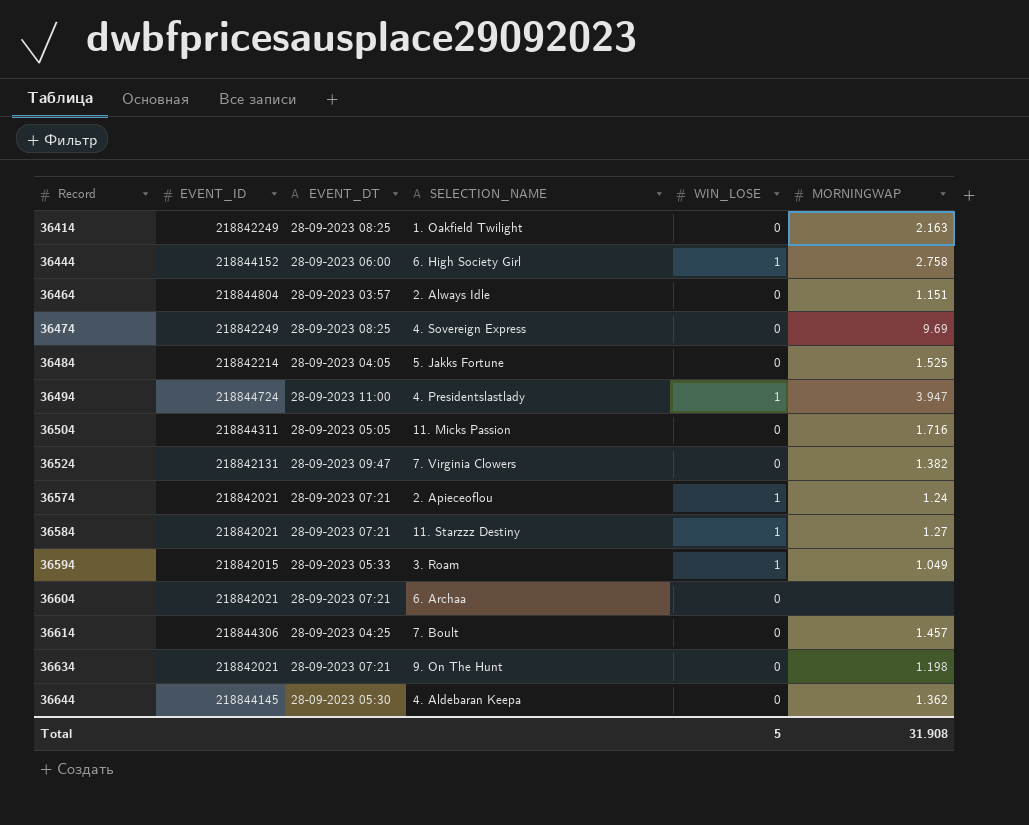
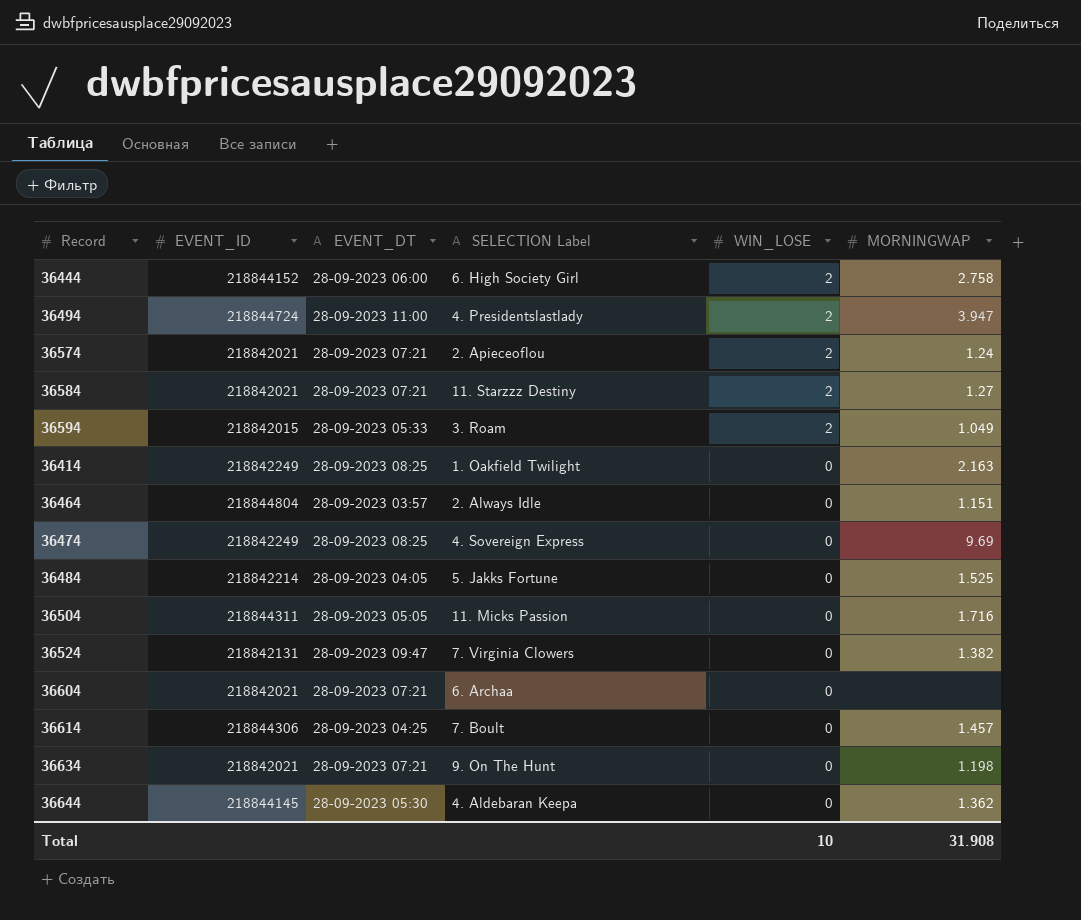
row order: Record ascending -> WIN_LOSE descending
column name: SELECTION_NAME -> SELECTION Label
36444 | WIN_LOSE: 1 -> 2
36494 | WIN_LOSE: 1 -> 2
36574 | WIN_LOSE: 1 -> 2
36584 | WIN_LOSE: 1 -> 2
36594 | WIN_LOSE: 1 -> 2
Total | WIN_LOSE: 5 -> 10

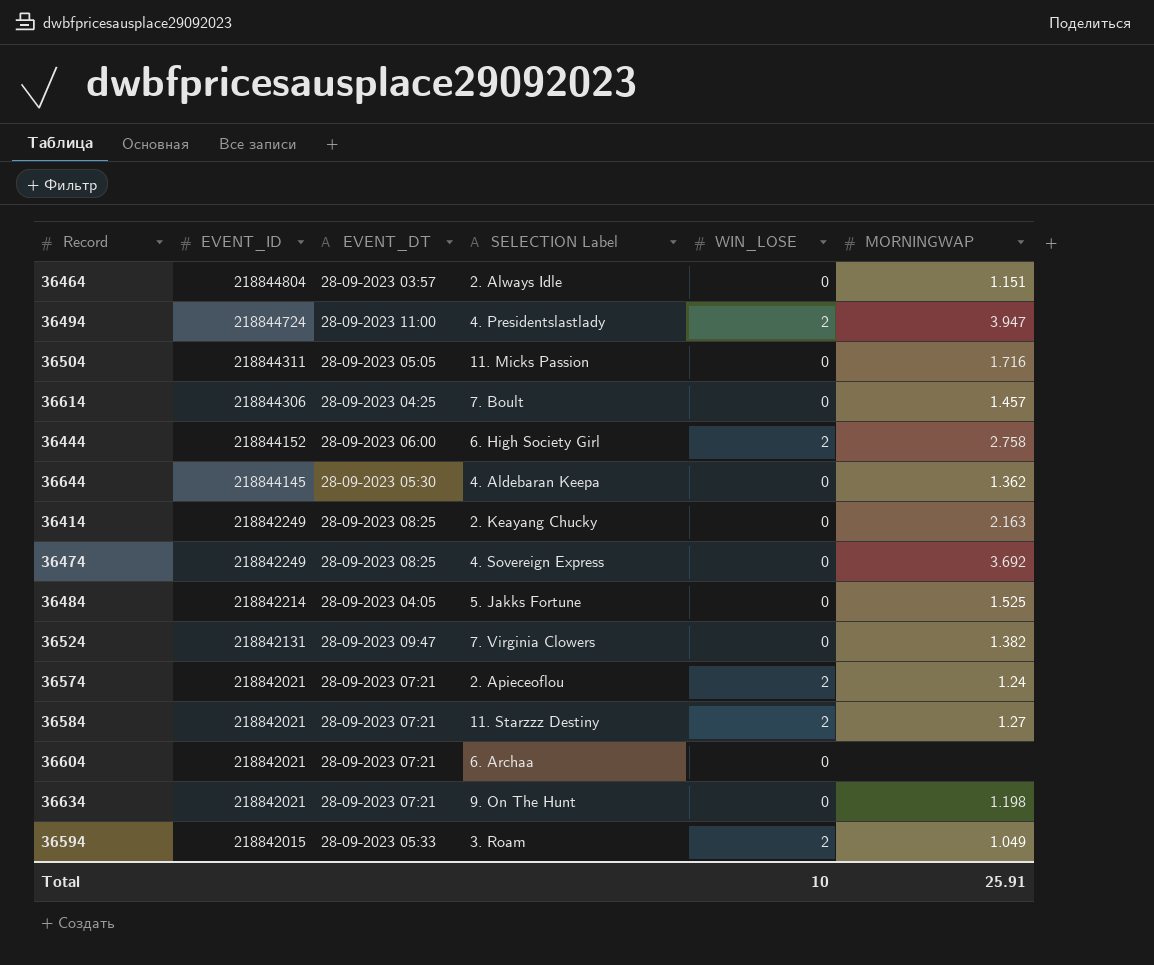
row order: WIN_LOSE descending -> EVENT_ID descending
36414 | SELECTION Label: 1. Oakfield Twilight -> 2. Keayang Chucky
36474 | MORNINGWAP: 9.69 -> 3.692
Total | MORNINGWAP: 31.908 -> 25.91

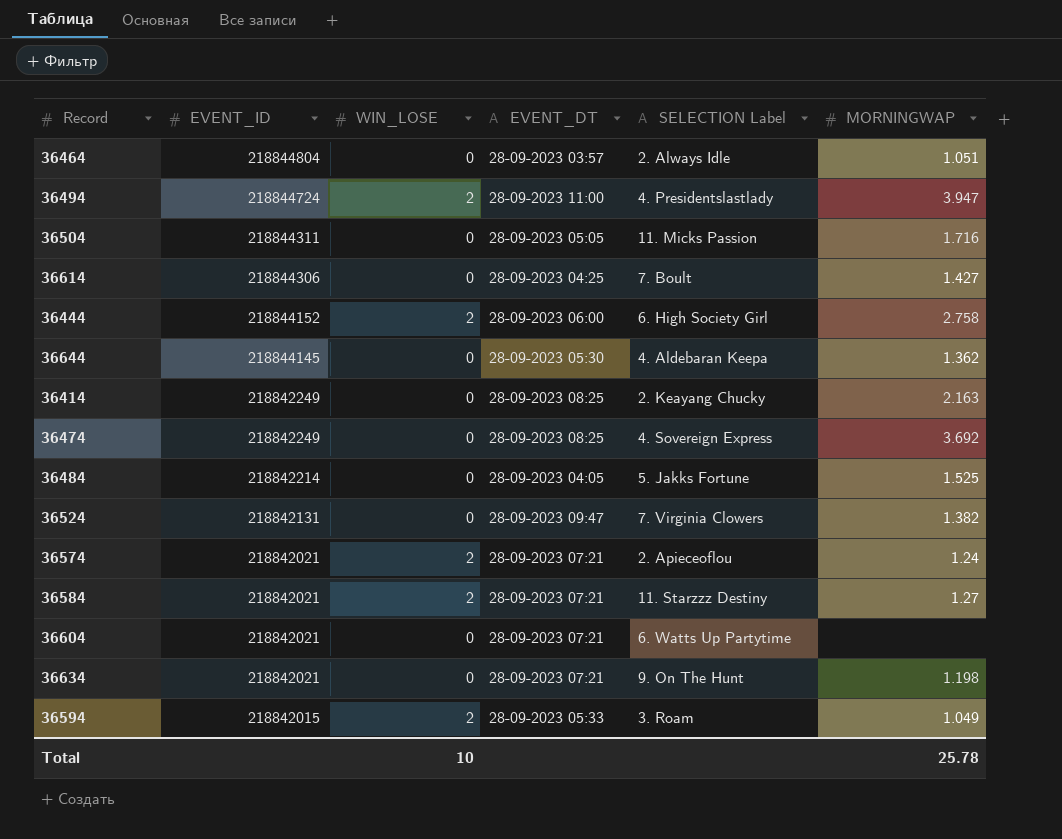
column WIN_LOSE | position: 5 -> 3
36464 | MORNINGWAP: 1.151 -> 1.051
36614 | MORNINGWAP: 1.457 -> 1.427
36604 | SELECTION Label: 6. Archaa -> 6. Watts Up Partytime
Total | MORNINGWAP: 25.91 -> 25.78

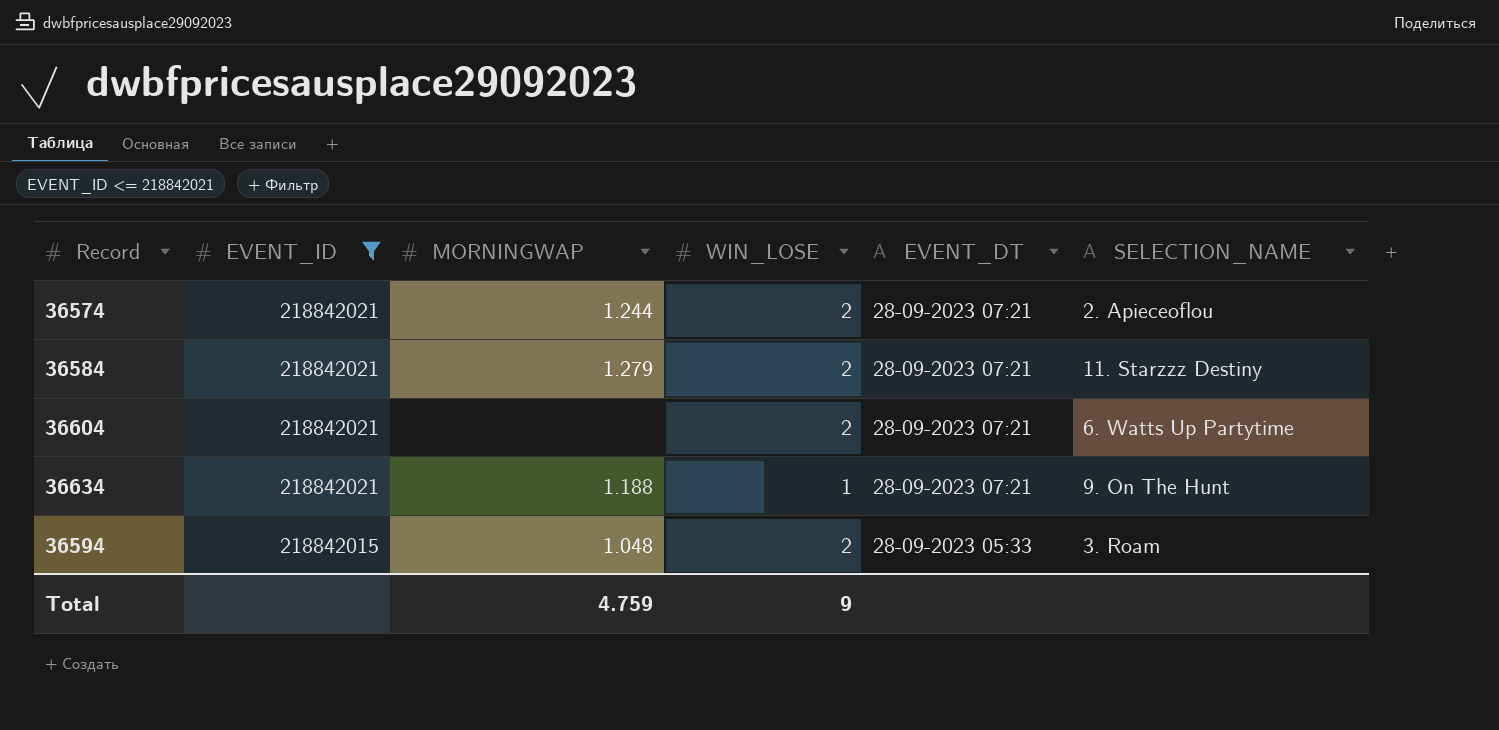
filter: none -> EVENT_ID <= 218842021
column MORNINGWAP | position: 6 -> 3
column name: SELECTION Label -> SELECTION_NAME
36574 | MORNINGWAP: 1.24 -> 1.244
36584 | MORNINGWAP: 1.27 -> 1.279
36604 | WIN_LOSE: 0 -> 2
36634 | MORNINGWAP: 1.198 -> 1.188
36634 | WIN_LOSE: 0 -> 1
36594 | MORNINGWAP: 1.049 -> 1.048
Total | MORNINGWAP: 25.78 -> 4.759
Total | WIN_LOSE: 10 -> 9

